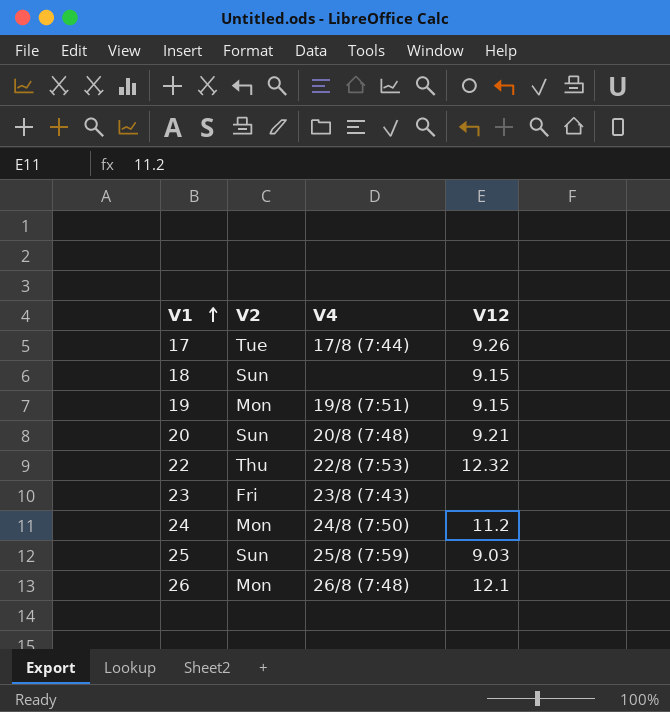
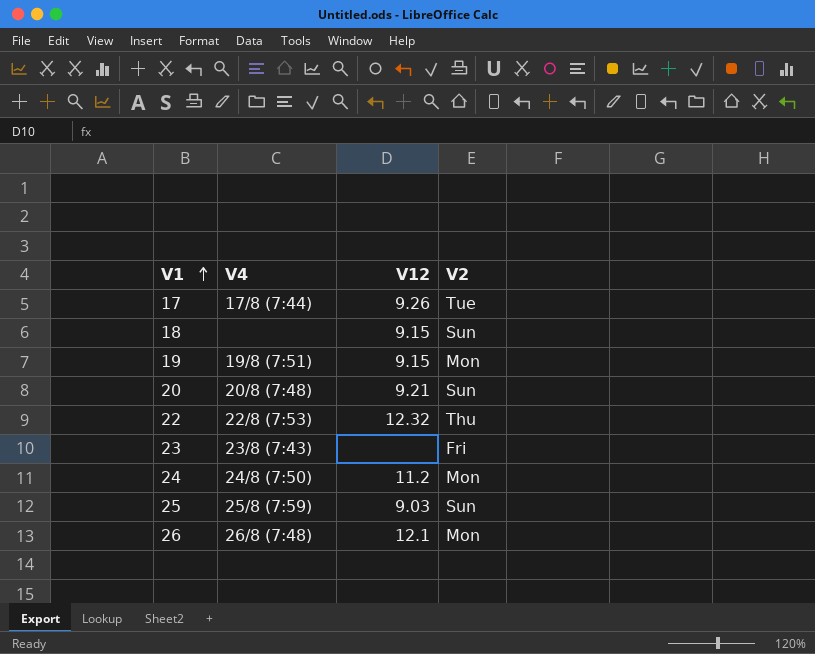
column V2 | position: 2 -> 4

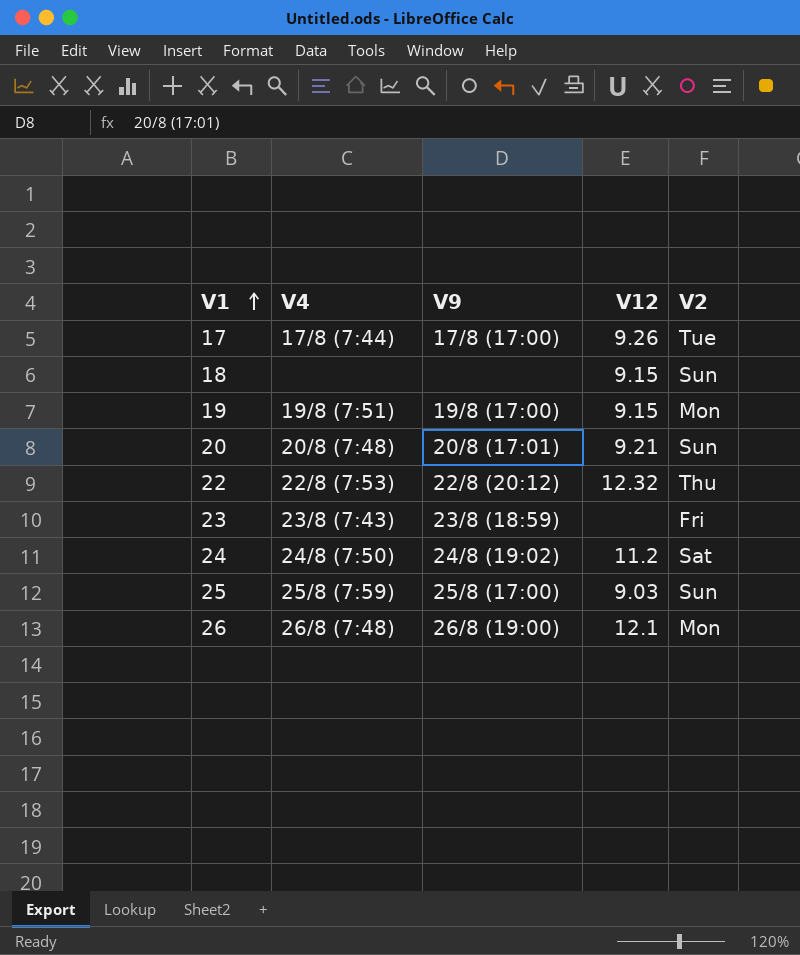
column V9 | position: none -> 3
24 | V2: Mon -> Sat

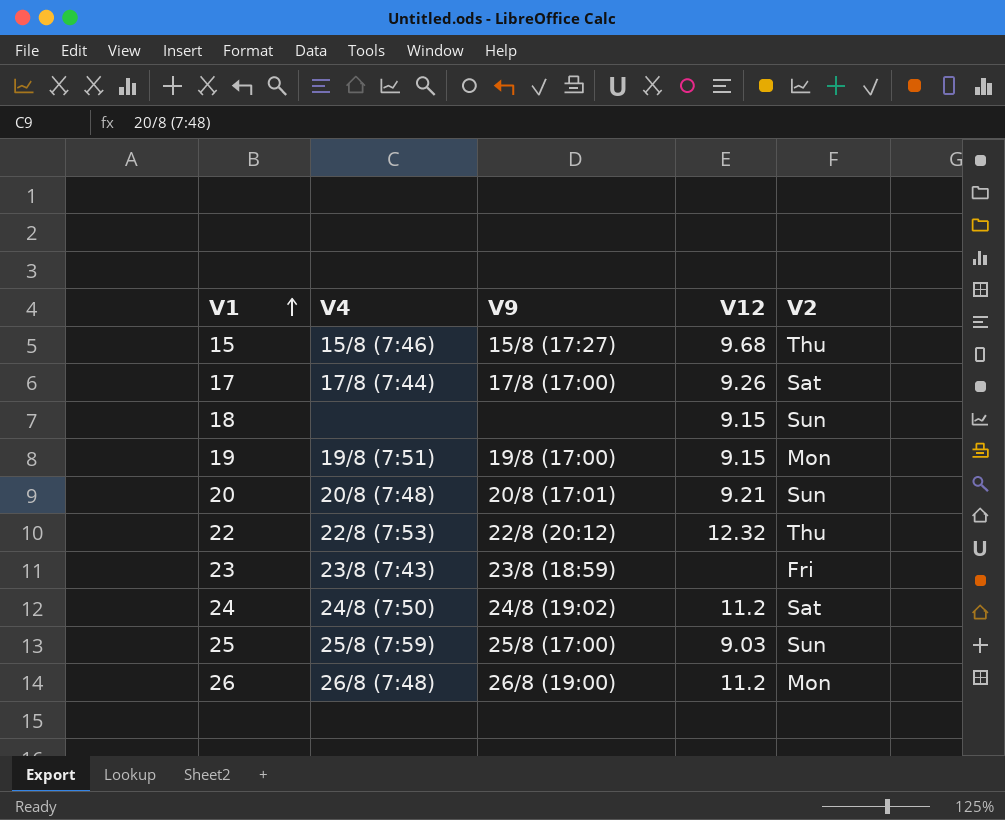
row 15: none -> 15/8 (7:46) | 15/8 (17:27) | 9.68 | Thu
17 | V2: Tue -> Sat
26 | V12: 12.1 -> 11.2

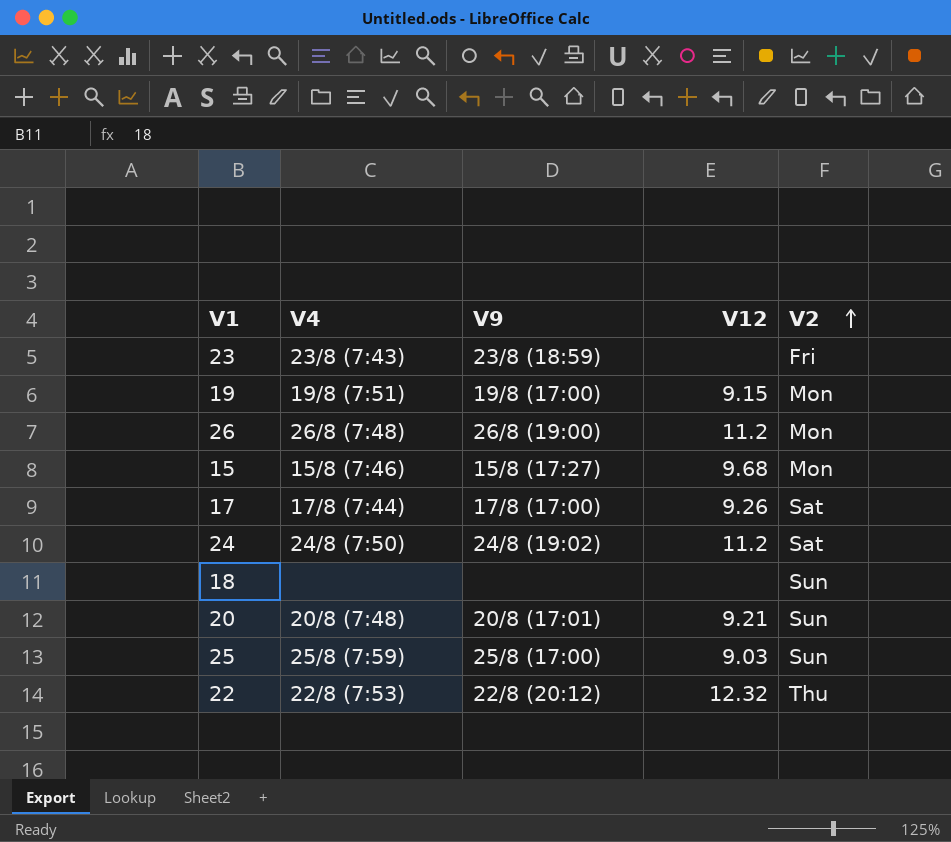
row order: V1 ascending -> V2 ascending
15 | V2: Thu -> Mon
18 | V12: 9.15 -> none

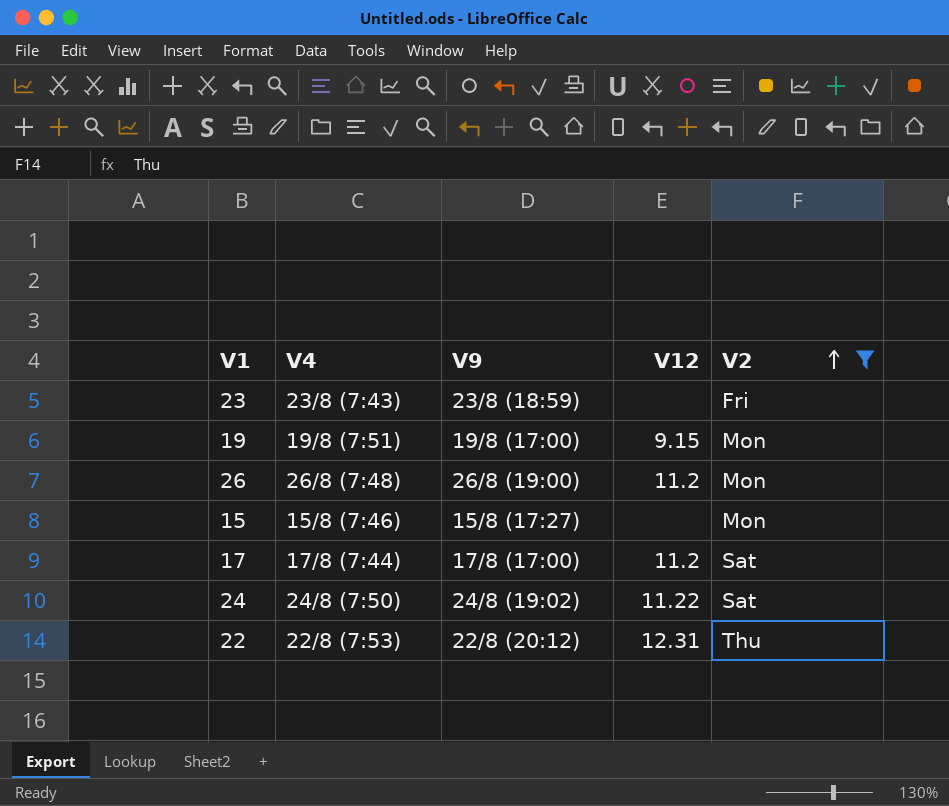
filter: none -> V2 != Sun
15 | V12: 9.68 -> none
17 | V12: 9.26 -> 11.2
24 | V12: 11.2 -> 11.22
22 | V12: 12.32 -> 12.31

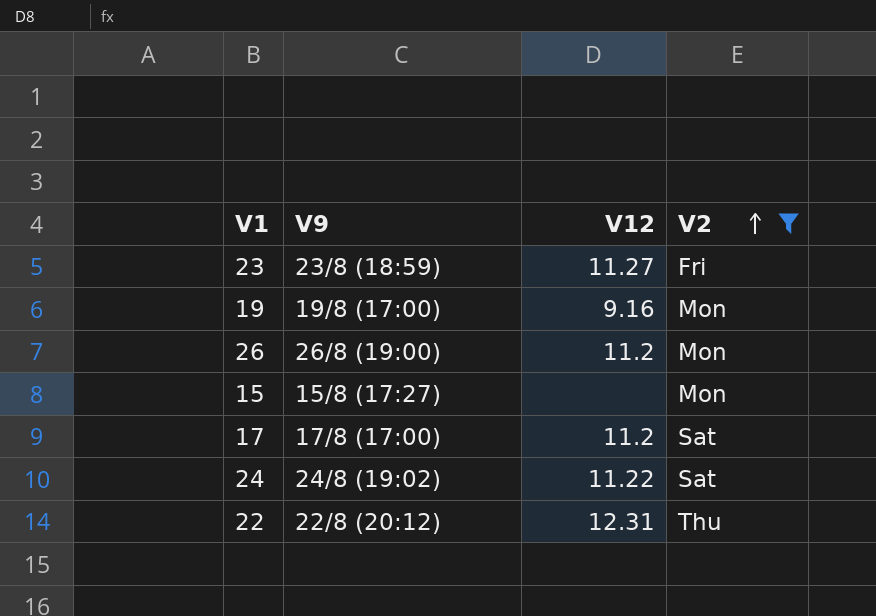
column V4 | position: 2 -> none
23 | V12: none -> 11.27
19 | V12: 9.15 -> 9.16

